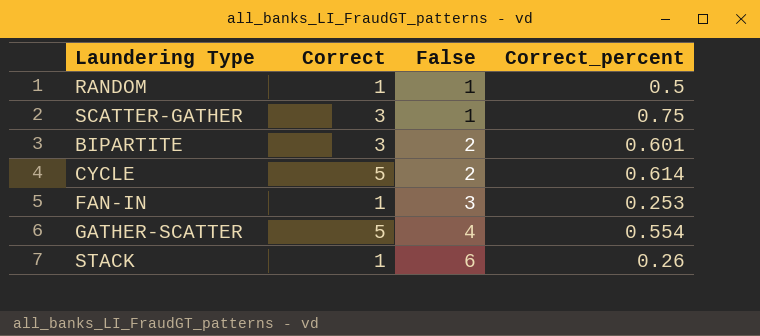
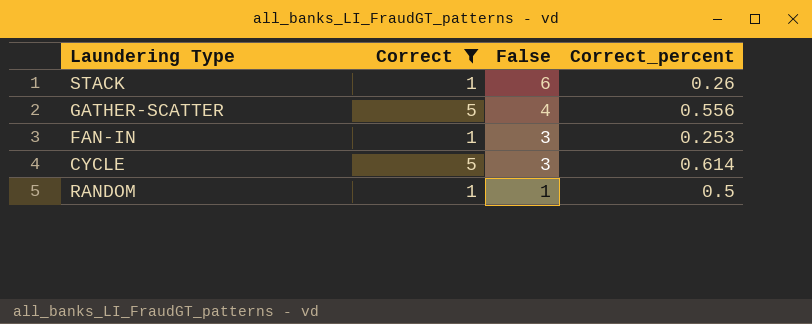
filter: none -> Correct != 3
row order: False ascending -> False descending
GATHER-SCATTER | Correct_percent: 0.554 -> 0.556
CYCLE | False: 2 -> 3

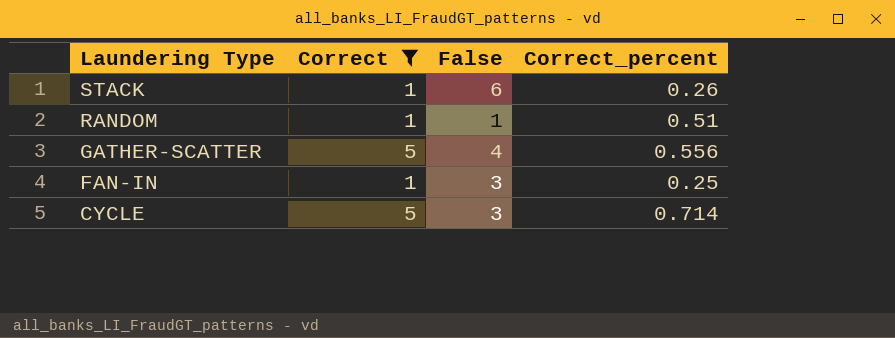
row order: False descending -> Laundering Type descending
RANDOM | Correct_percent: 0.5 -> 0.51
FAN-IN | Correct_percent: 0.253 -> 0.25
CYCLE | Correct_percent: 0.614 -> 0.714

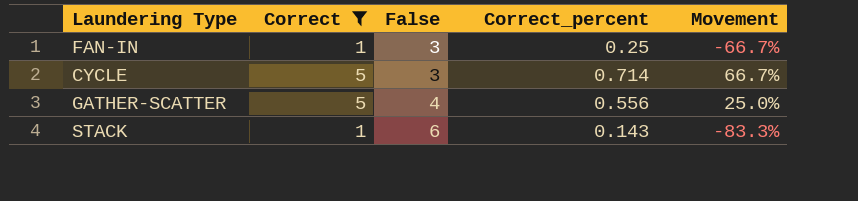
row order: Laundering Type descending -> False ascending
column Movement | formula: none -> ([Correct] - [False]) / [False]
row RANDOM: 1 | 1 | 0.51 -> none
STACK | Correct_percent: 0.26 -> 0.143

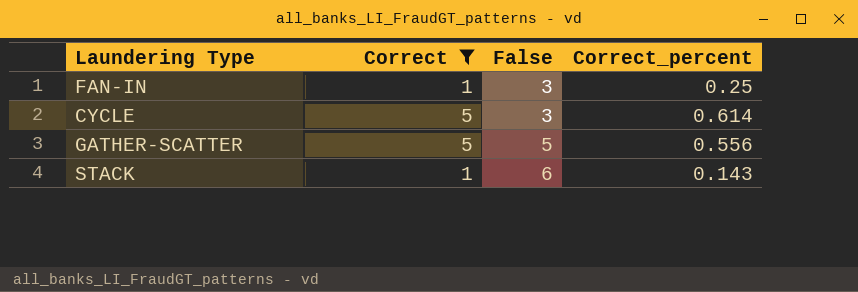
column Movement | formula: ([Correct] - [False]) / [False] -> none
CYCLE | Correct_percent: 0.714 -> 0.614
GATHER-SCATTER | False: 4 -> 5

